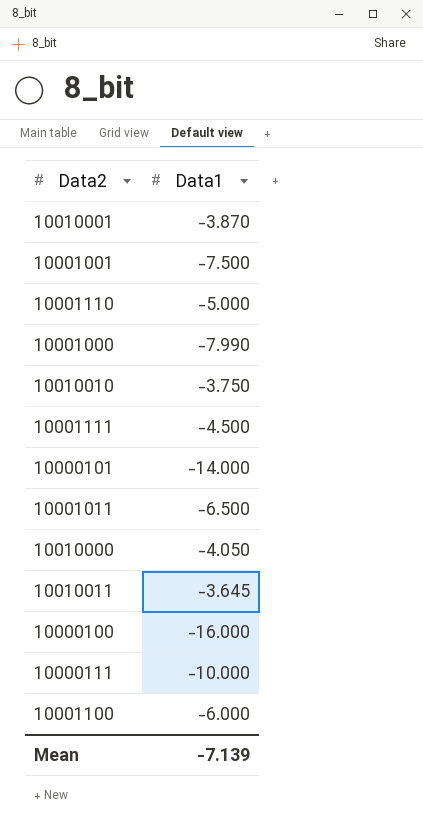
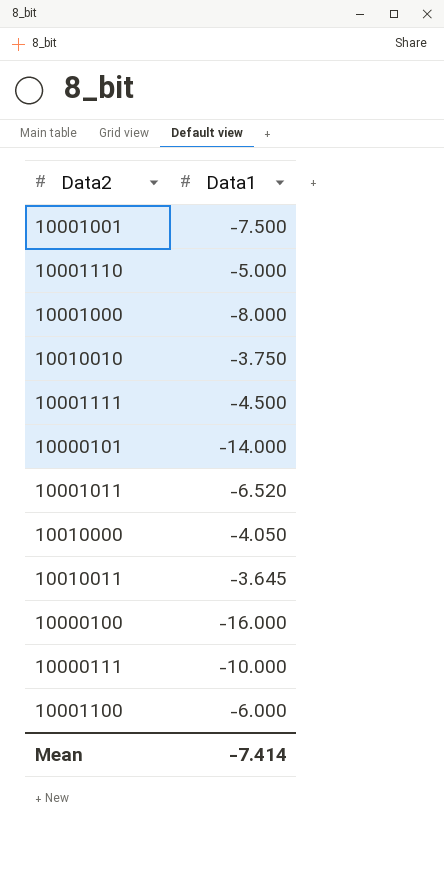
row 10010001: -3.870 -> none
10001000 | Data1: -7.990 -> -8.000
10001011 | Data1: -6.500 -> -6.520
Mean | Data1: -7.139 -> -7.414

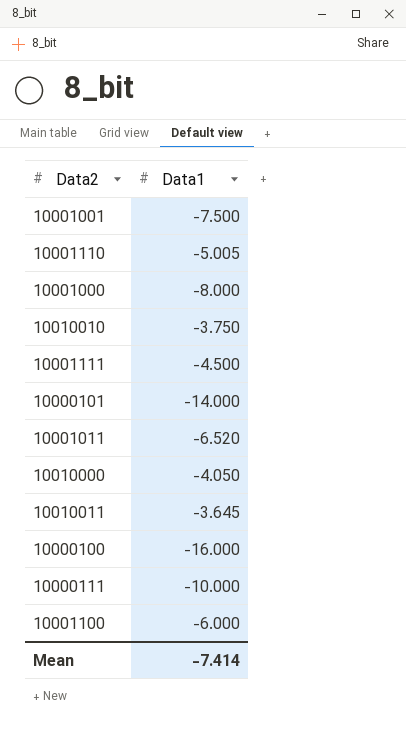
10001110 | Data1: -5.000 -> -5.005

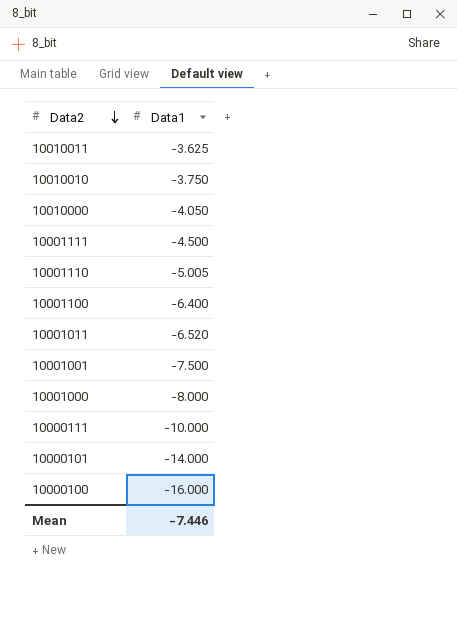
row order: none -> Data2 descending
10010011 | Data1: -3.645 -> -3.625
10001100 | Data1: -6.000 -> -6.400
Mean | Data1: -7.414 -> -7.446

